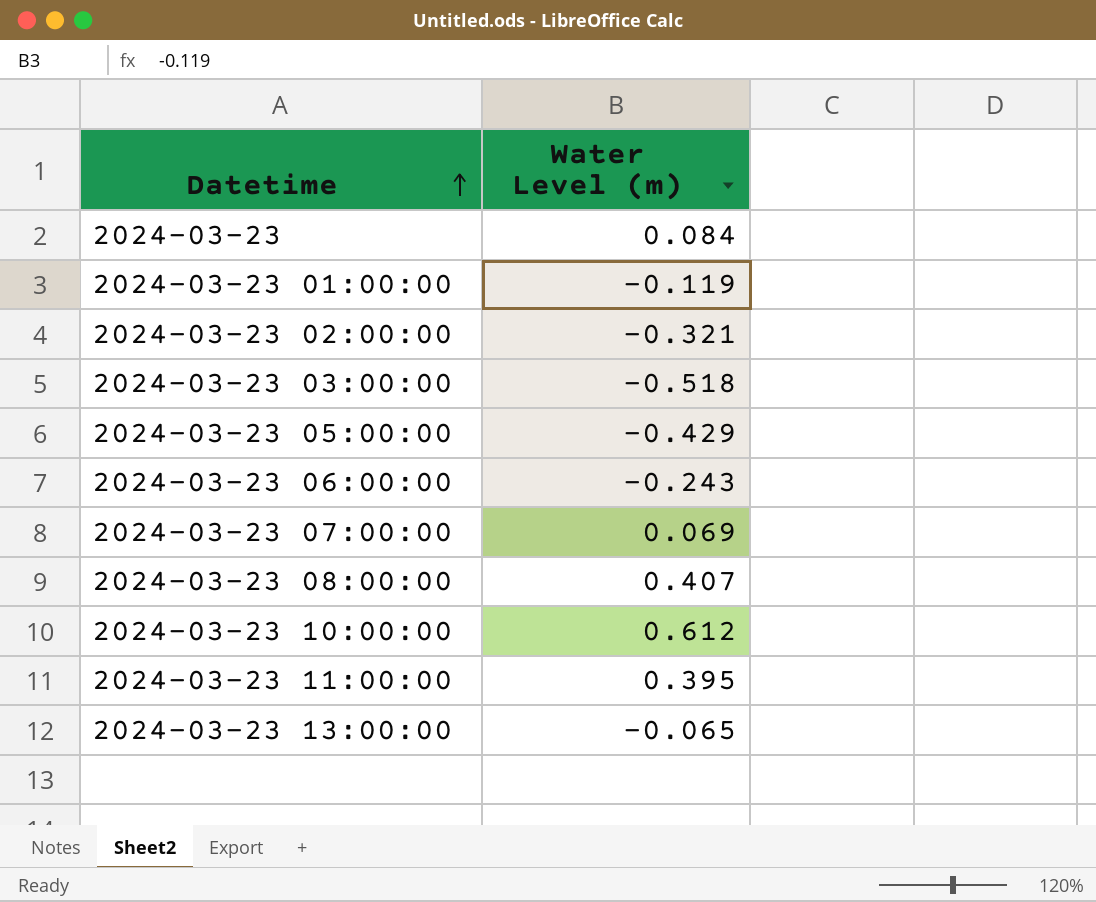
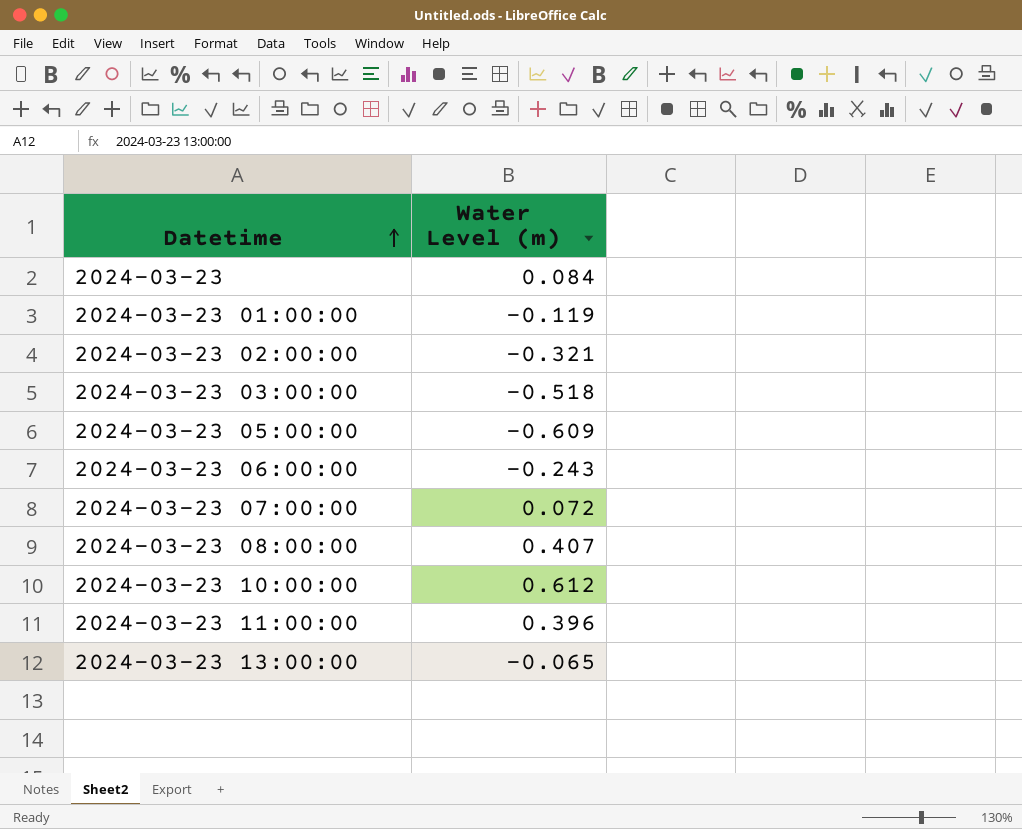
2024-03-23 05:00:00 | Water Level (m): -0.429 -> -0.609
2024-03-23 07:00:00 | Water Level (m): 0.069 -> 0.072
2024-03-23 11:00:00 | Water Level (m): 0.395 -> 0.396

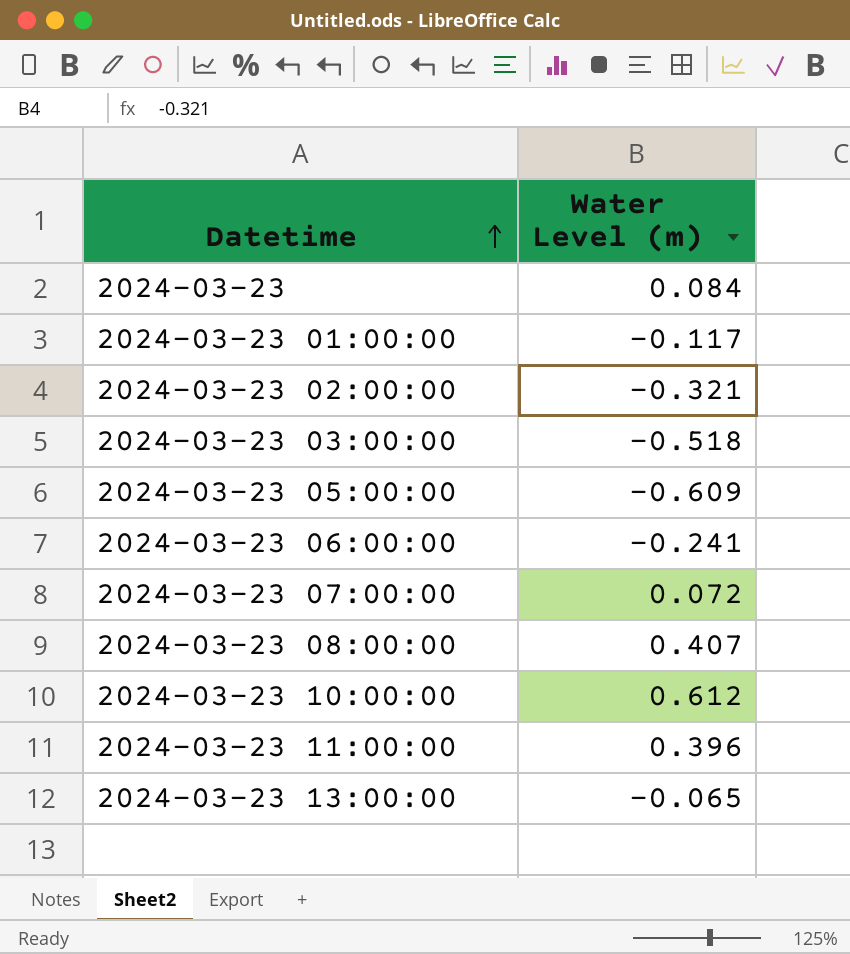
2024-03-23 01:00:00 | Water Level (m): -0.119 -> -0.117
2024-03-23 06:00:00 | Water Level (m): -0.243 -> -0.241

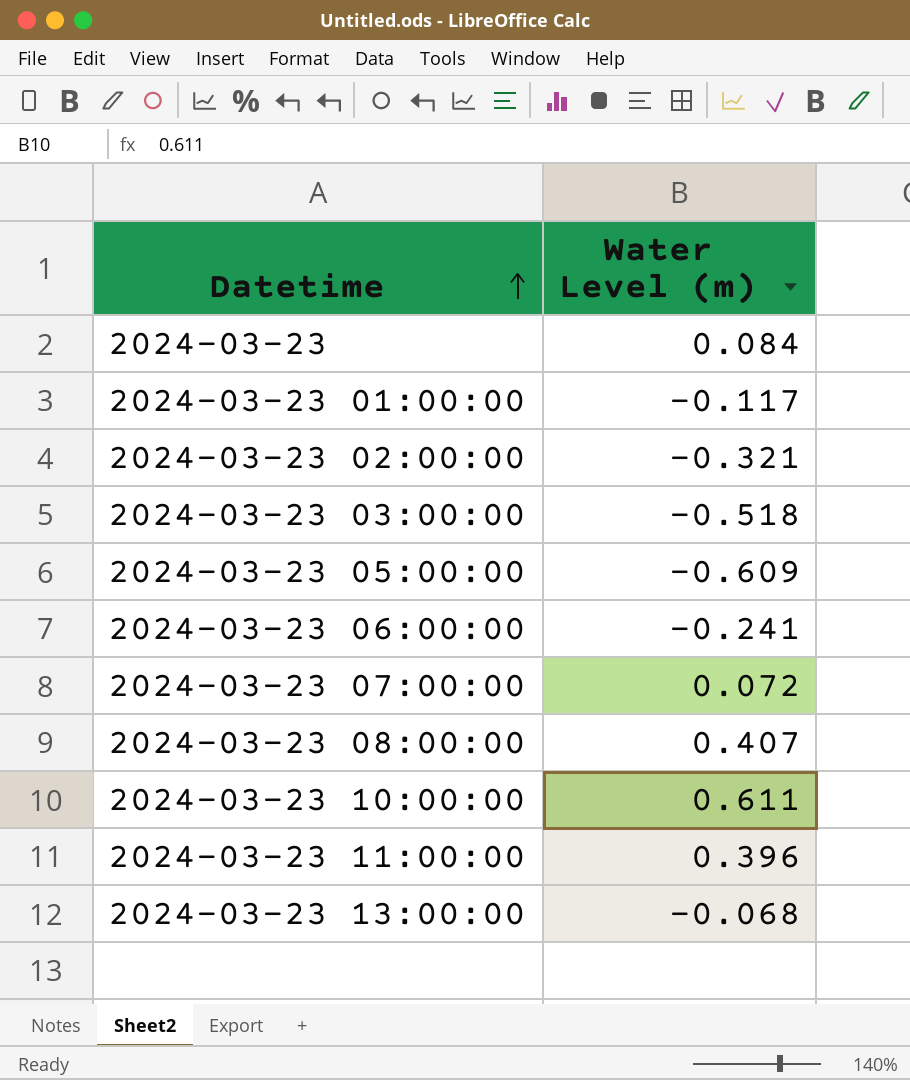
2024-03-23 10:00:00 | Water Level (m): 0.612 -> 0.611
2024-03-23 13:00:00 | Water Level (m): -0.065 -> -0.068

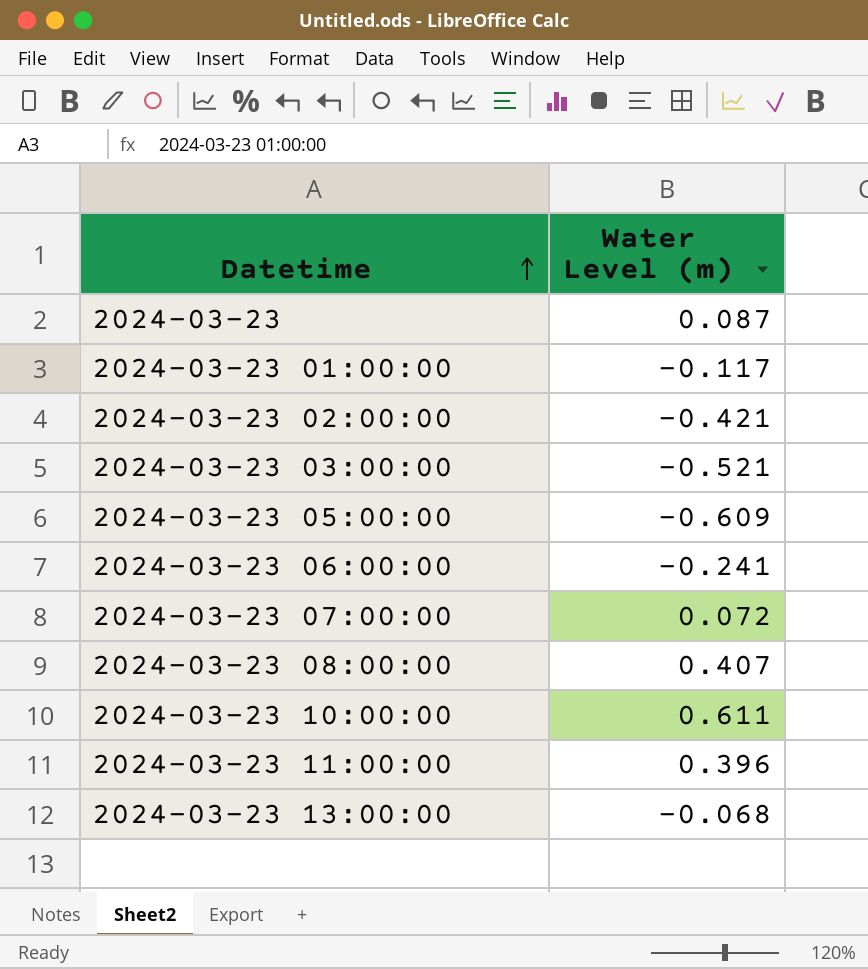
2024-03-23 | Water Level (m): 0.084 -> 0.087
2024-03-23 02:00:00 | Water Level (m): -0.321 -> -0.421
2024-03-23 03:00:00 | Water Level (m): -0.518 -> -0.521

